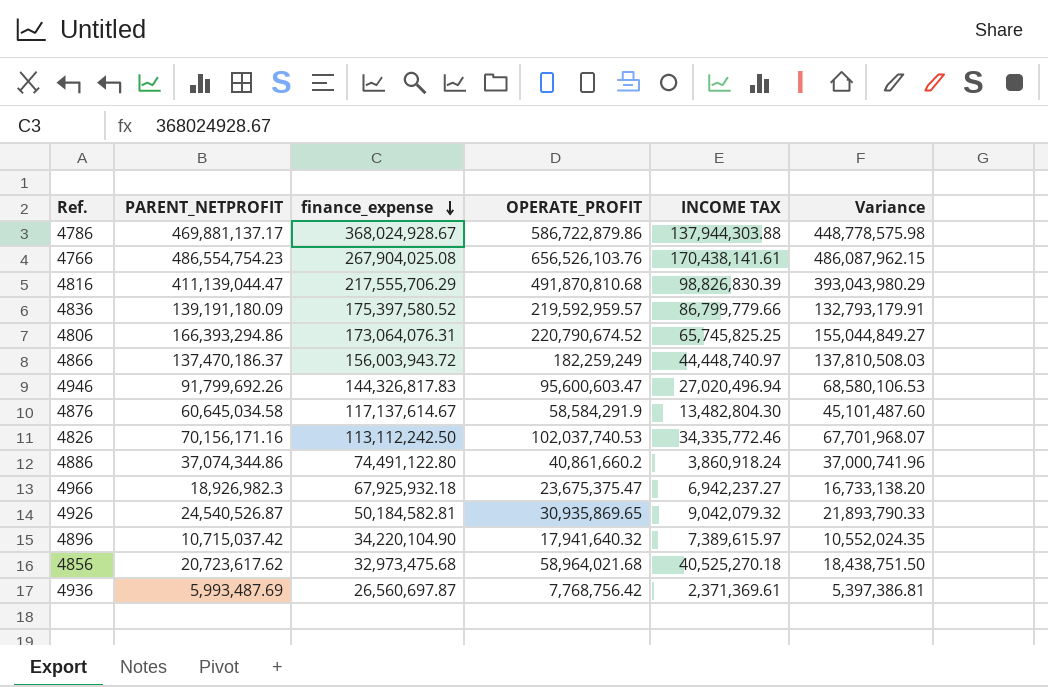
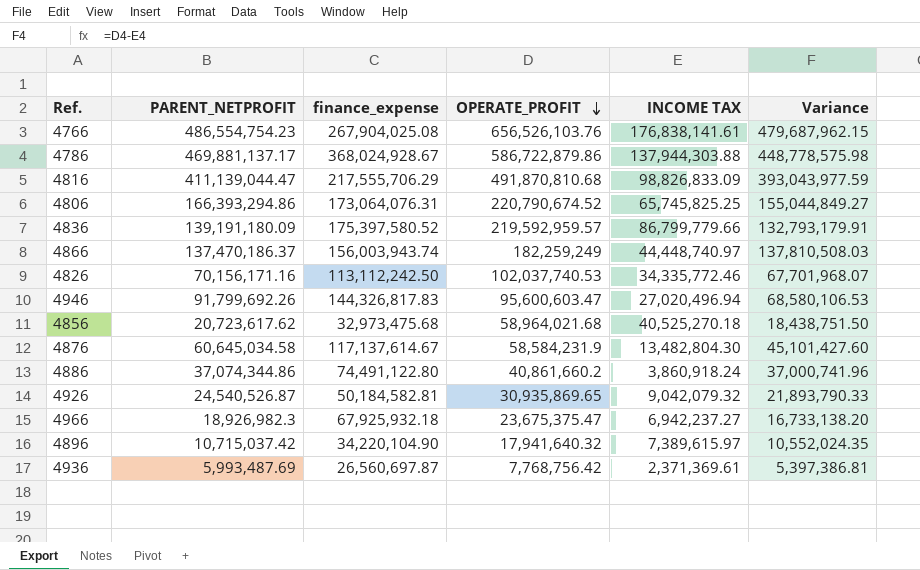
row order: finance_expense descending -> OPERATE_PROFIT descending
4766 | INCOME TAX: 170,438,141.61 -> 176,838,141.61
4766 | Variance: 486,087,962.15 -> 479,687,962.15
4816 | INCOME TAX: 98,826,830.39 -> 98,826,833.09
4816 | Variance: 393,043,980.29 -> 393,043,977.59
4866 | finance_expense: 156,003,943.72 -> 156,003,943.74
4876 | OPERATE_PROFIT: 58,584,291.9 -> 58,584,231.9
4876 | Variance: 45,101,487.60 -> 45,101,427.60

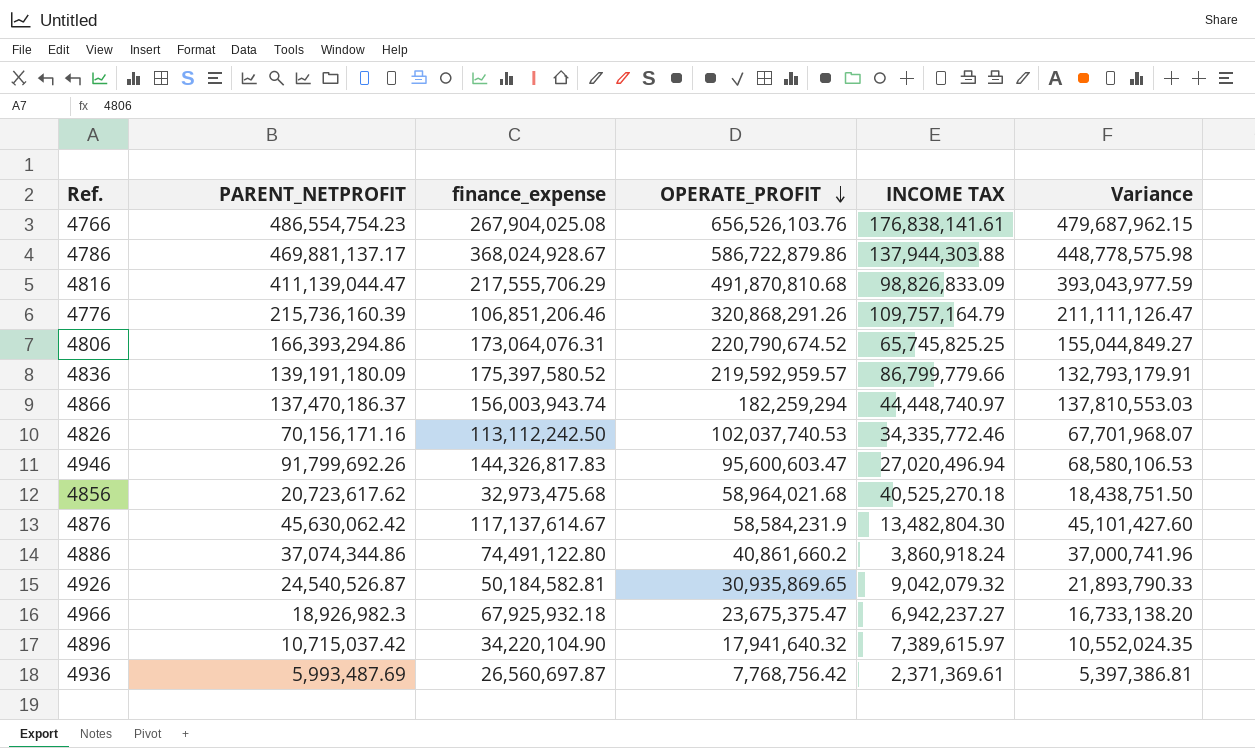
row 4776: none -> 215,736,160.39 | 106,851,206.46 | 320,868,291.26 | 109,757,164.79 | 211,111,126.47
4866 | OPERATE_PROFIT: 182,259,249 -> 182,259,294
4866 | Variance: 137,810,508.03 -> 137,810,553.03
4876 | PARENT_NETPROFIT: 60,645,034.58 -> 45,630,062.42

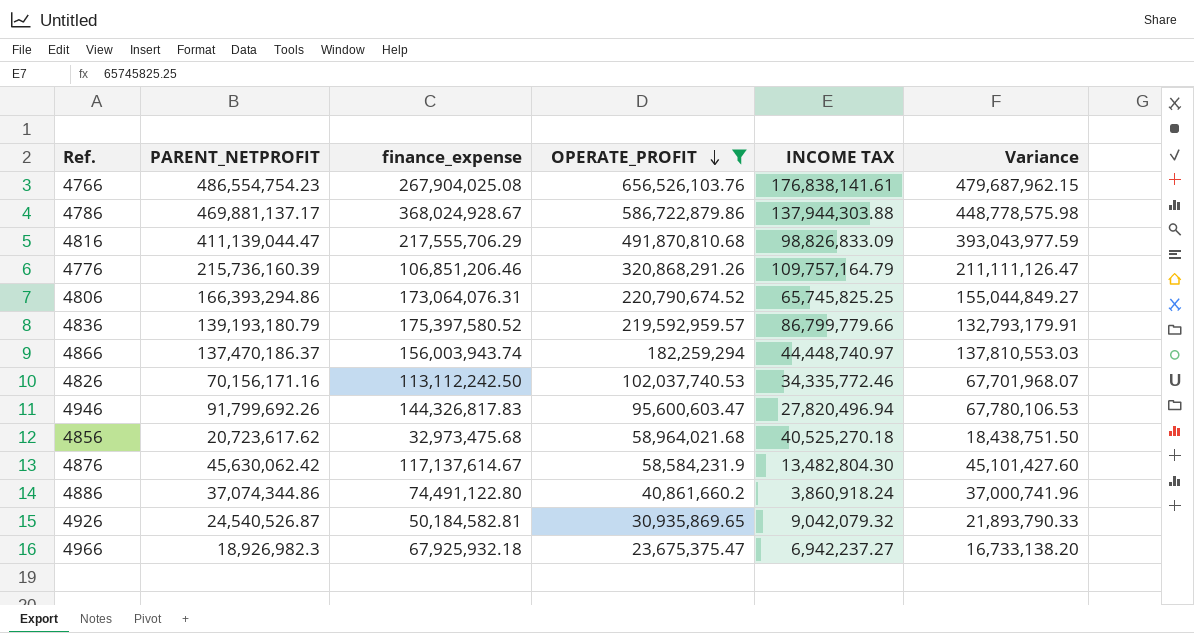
filter: none -> OPERATE_PROFIT >= 23,675,375.47
4836 | PARENT_NETPROFIT: 139,191,180.09 -> 139,193,180.79
4946 | INCOME TAX: 27,020,496.94 -> 27,820,496.94
4946 | Variance: 68,580,106.53 -> 67,780,106.53

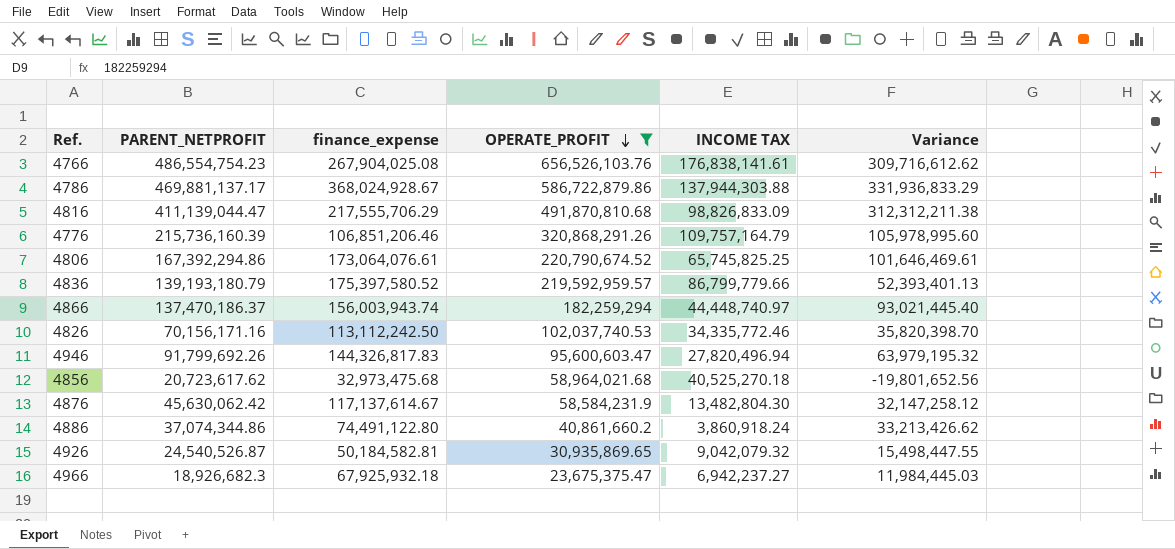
column Variance | formula: [OPERATE_PROFIT] - [INCOME TAX] -> [PARENT_NETPROFIT] - [INCOME TAX]
4806 | PARENT_NETPROFIT: 166,393,294.86 -> 167,392,294.86
4806 | finance_expense: 173,064,076.31 -> 173,064,076.61
4966 | PARENT_NETPROFIT: 18,926,982.3 -> 18,926,682.3

